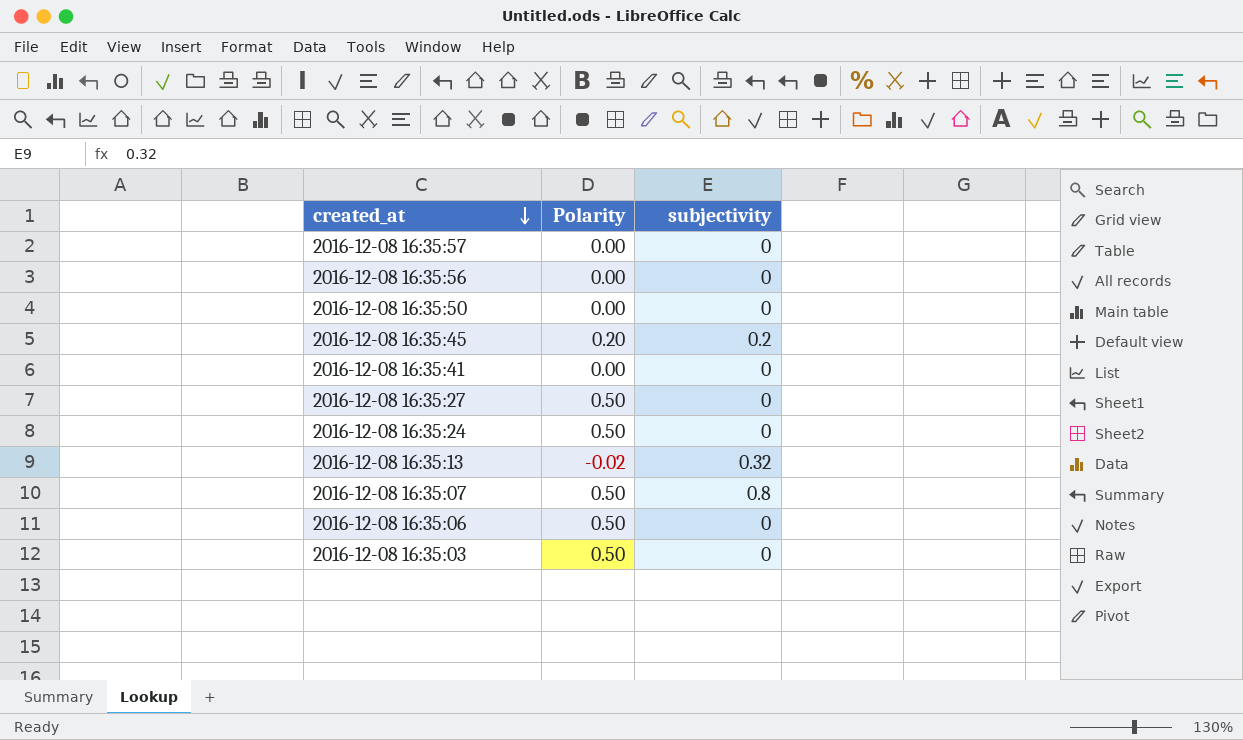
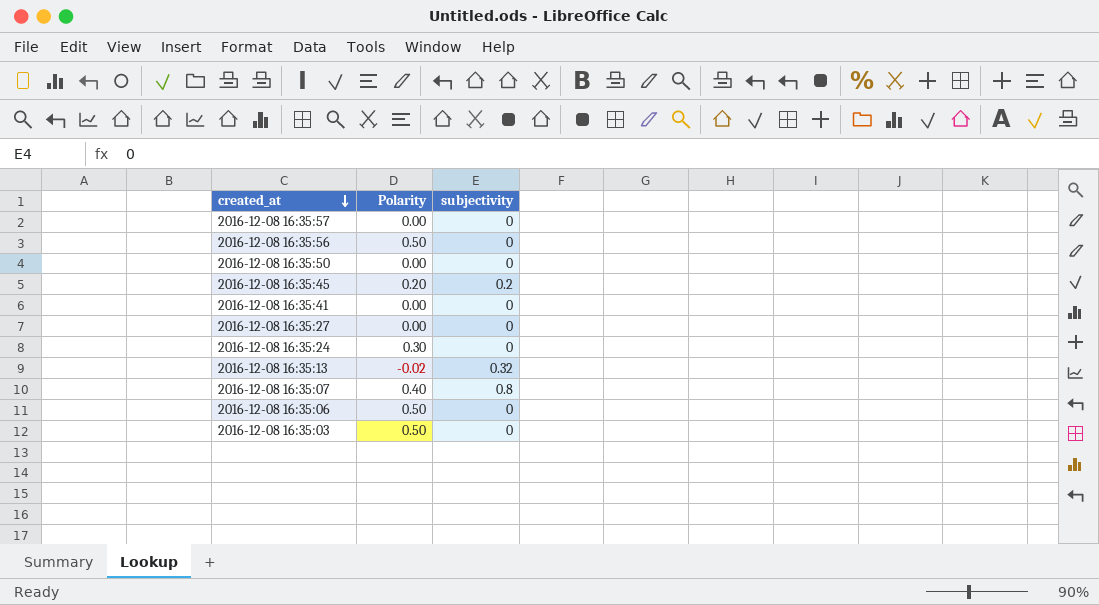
2016-12-08 16:35:56 | Polarity: 0.00 -> 0.50
2016-12-08 16:35:27 | Polarity: 0.50 -> 0.00
2016-12-08 16:35:24 | Polarity: 0.50 -> 0.30
2016-12-08 16:35:07 | Polarity: 0.50 -> 0.40

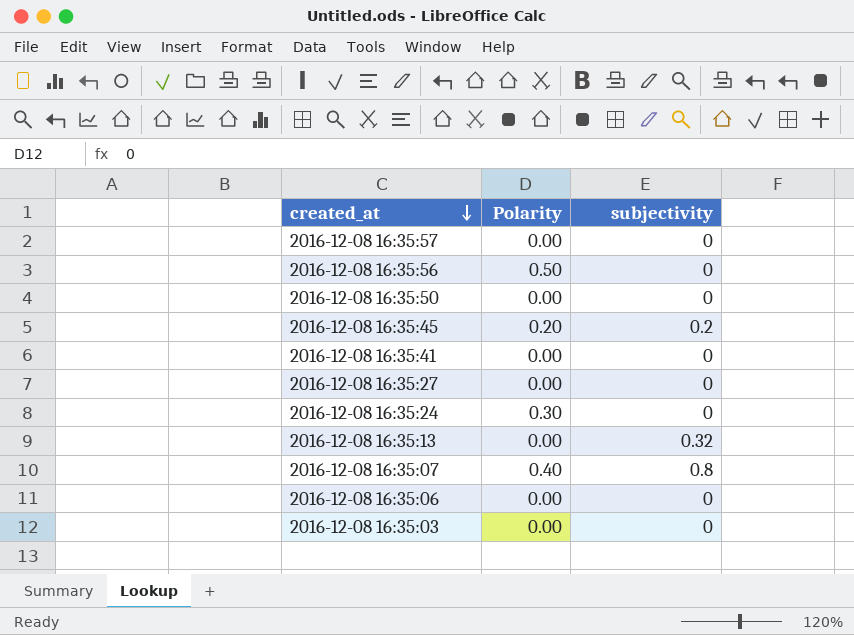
2016-12-08 16:35:13 | Polarity: -0.02 -> 0.00
2016-12-08 16:35:06 | Polarity: 0.50 -> 0.00
2016-12-08 16:35:03 | Polarity: 0.50 -> 0.00

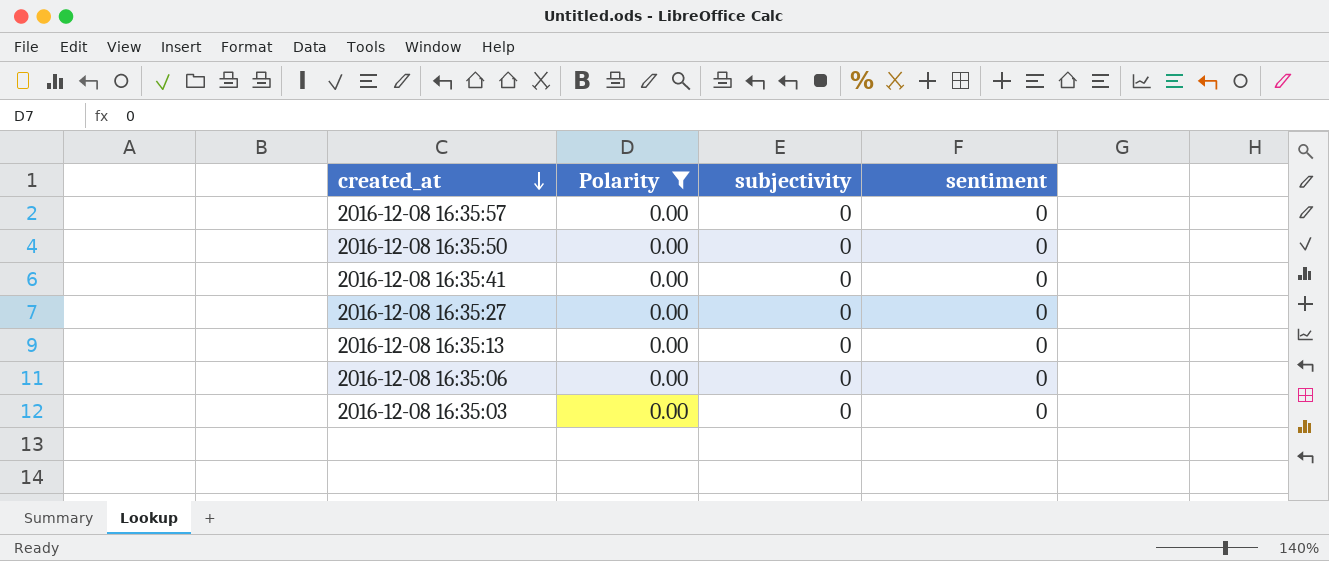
filter: none -> Polarity = 0.00
column sentiment | position: none -> 4
2016-12-08 16:35:13 | subjectivity: 0.32 -> 0

